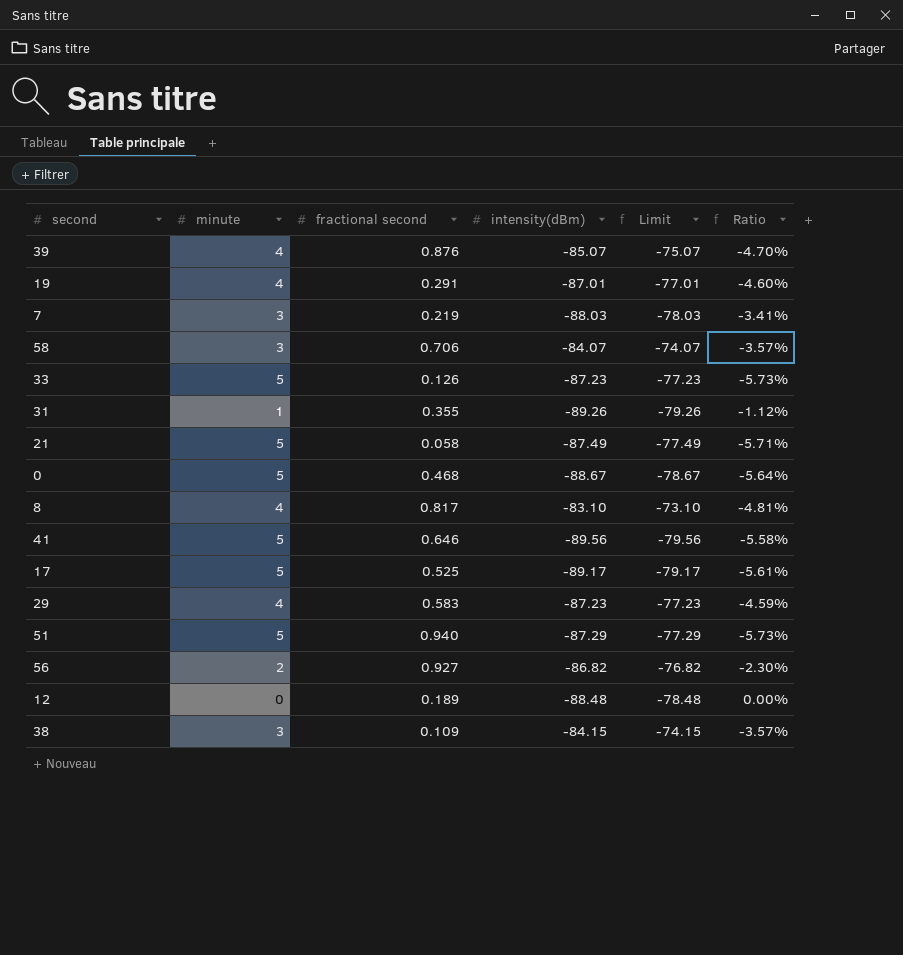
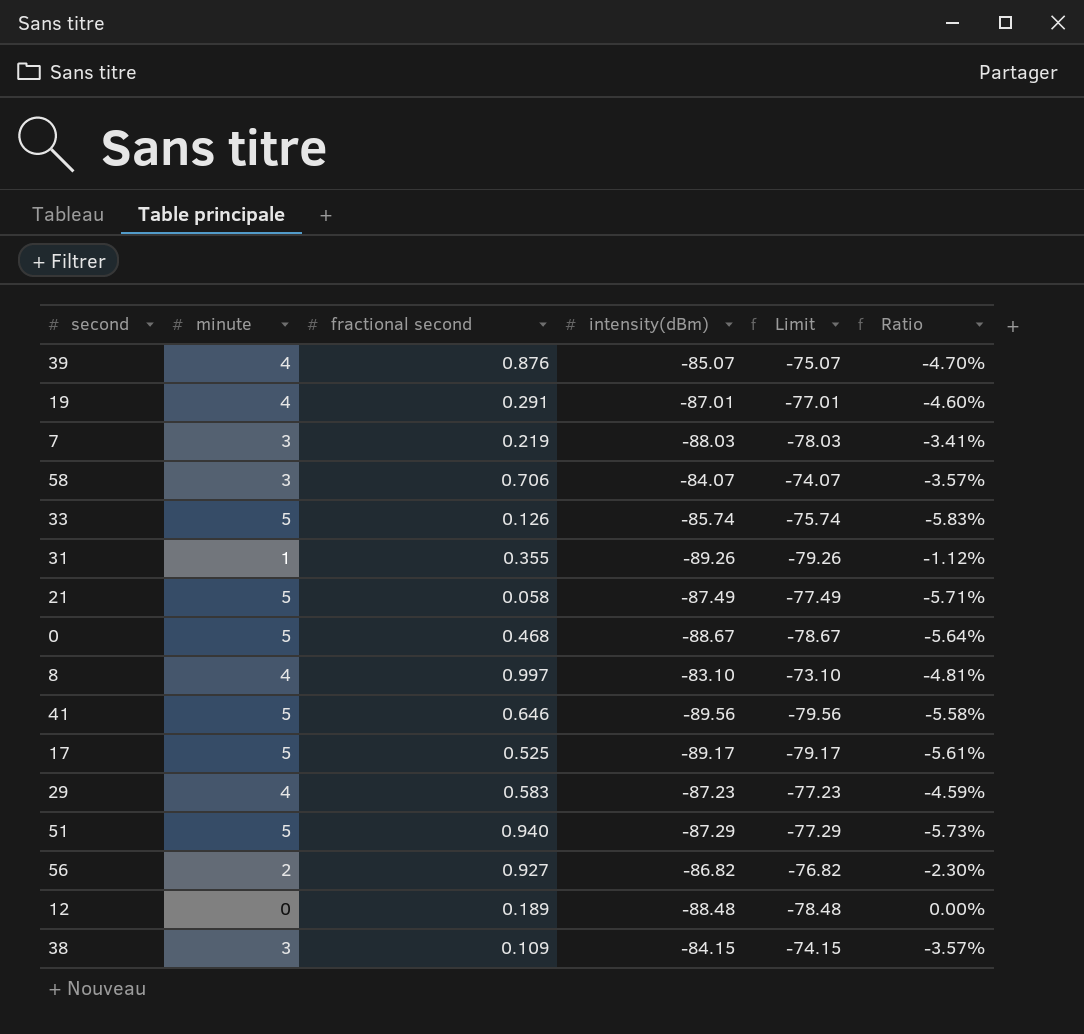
33 | intensity(dBm): -87.23 -> -85.74
33 | Limit: -77.23 -> -75.74
33 | Ratio: -5.73% -> -5.83%
8 | fractional second: 0.817 -> 0.997

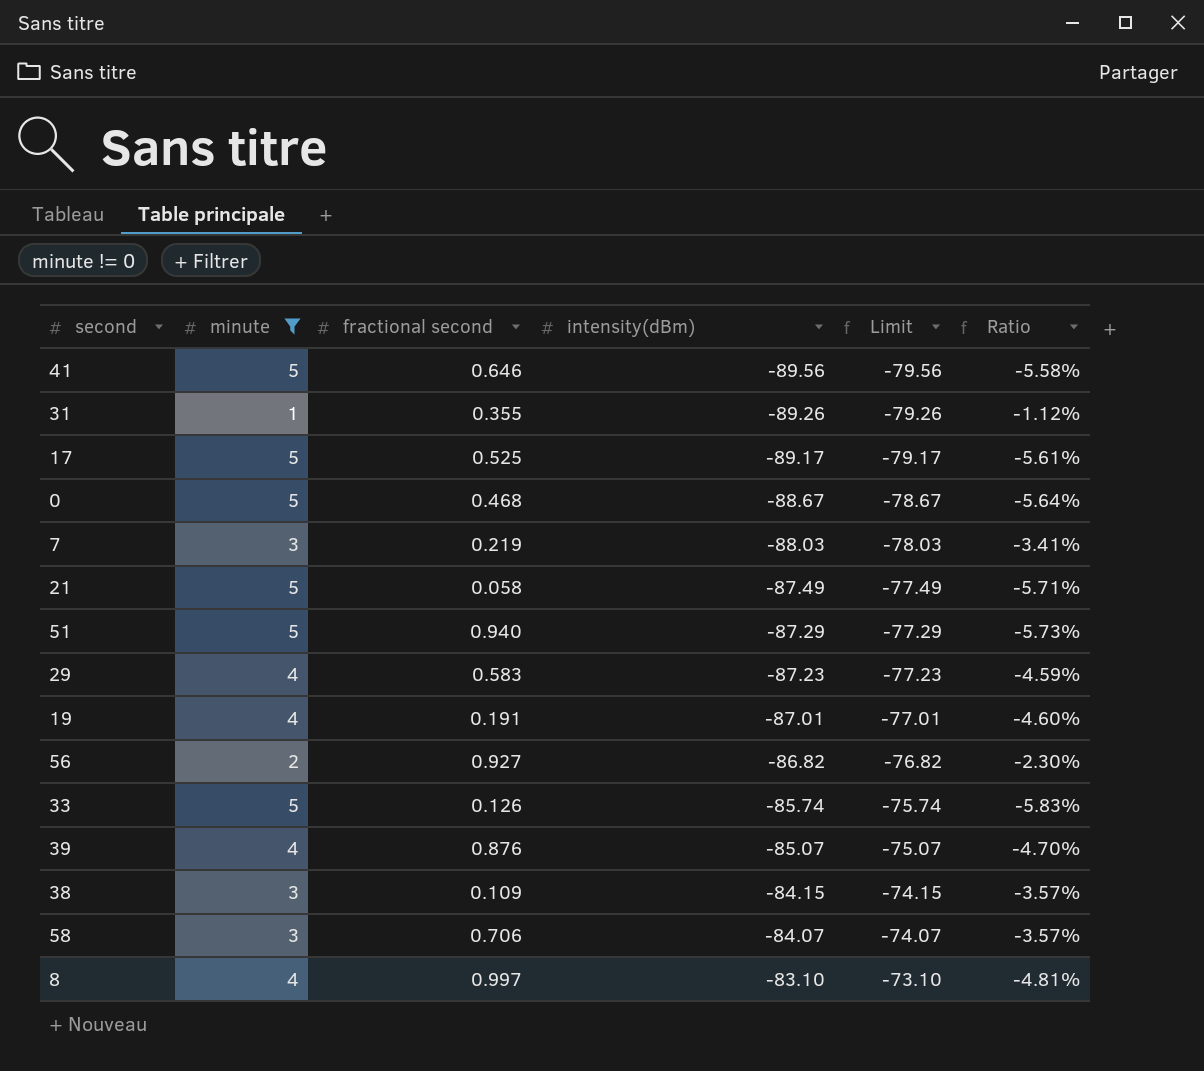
filter: none -> minute != 0
row order: none -> intensity(dBm) ascending
19 | fractional second: 0.291 -> 0.191

